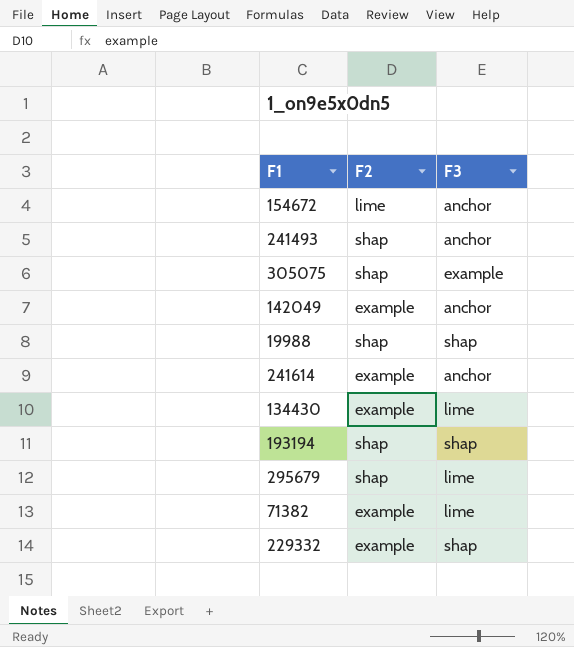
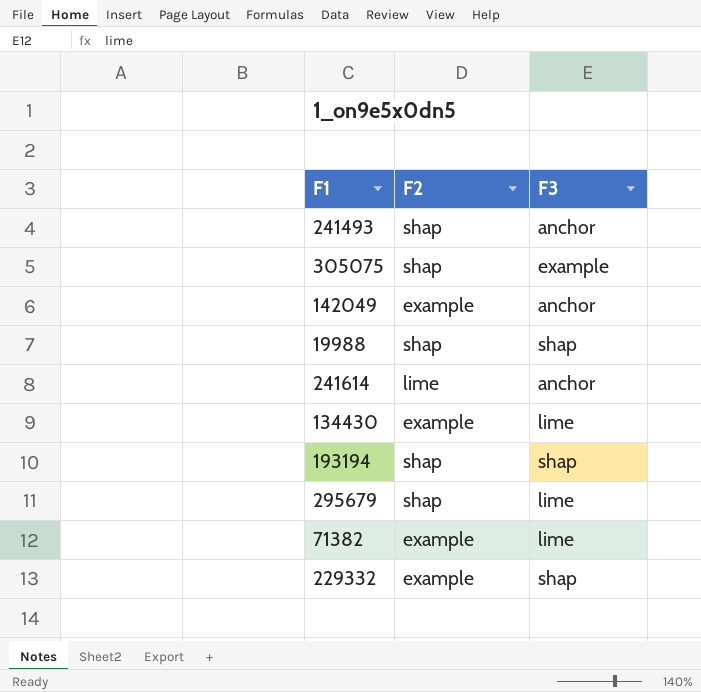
row 154672: lime | anchor -> none
241614 | F2: example -> lime

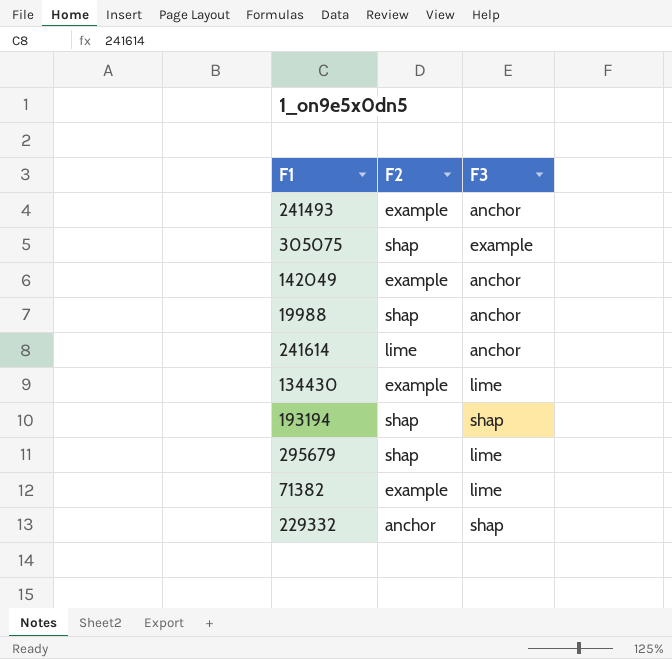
241493 | F2: shap -> example
19988 | F3: shap -> anchor
229332 | F2: example -> anchor

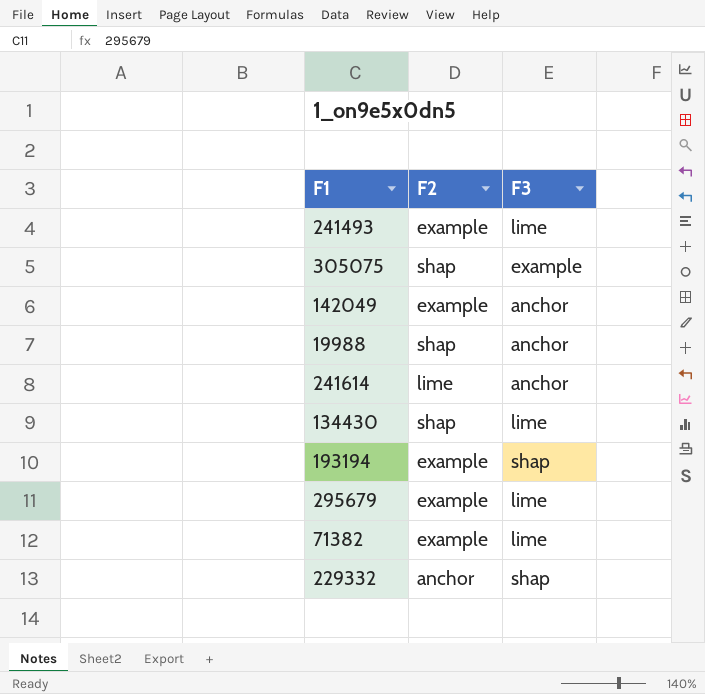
241493 | F3: anchor -> lime
134430 | F2: example -> shap
193194 | F2: shap -> example
295679 | F2: shap -> example

